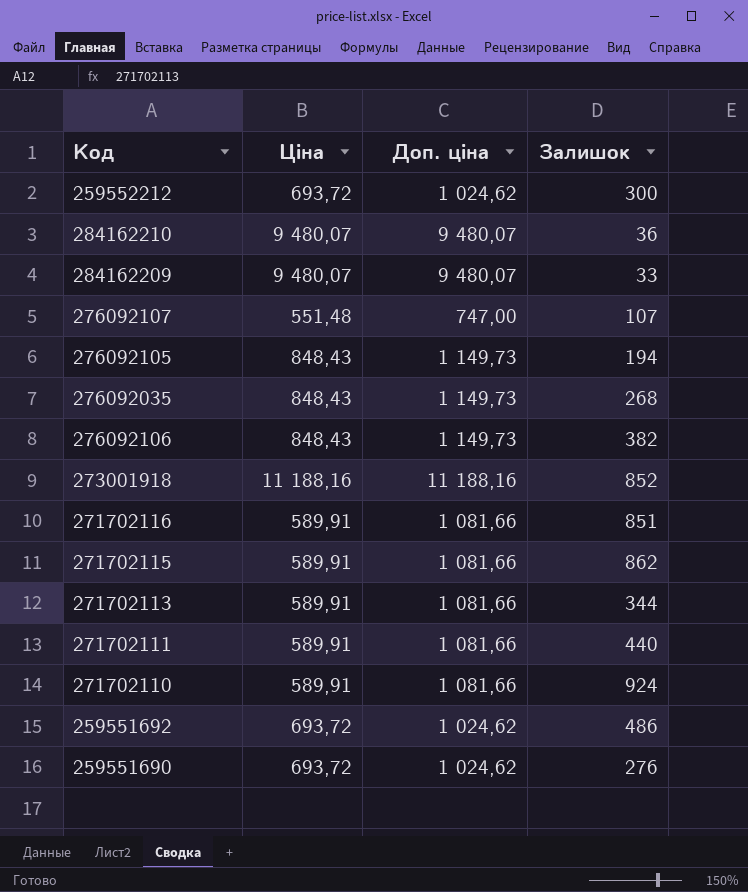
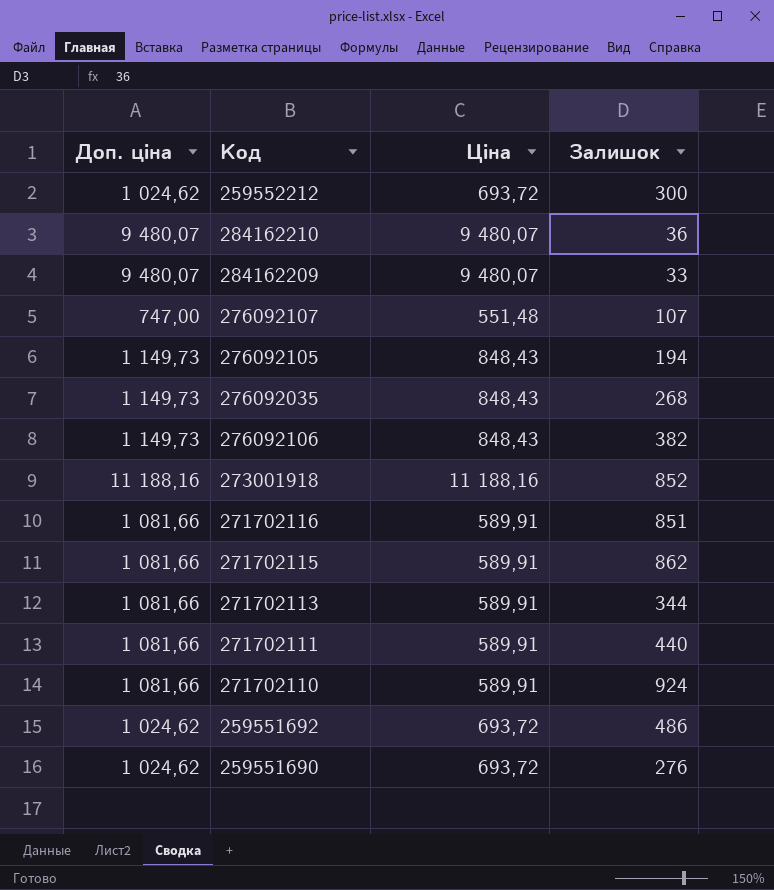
column Доп. ціна | position: 3 -> 1

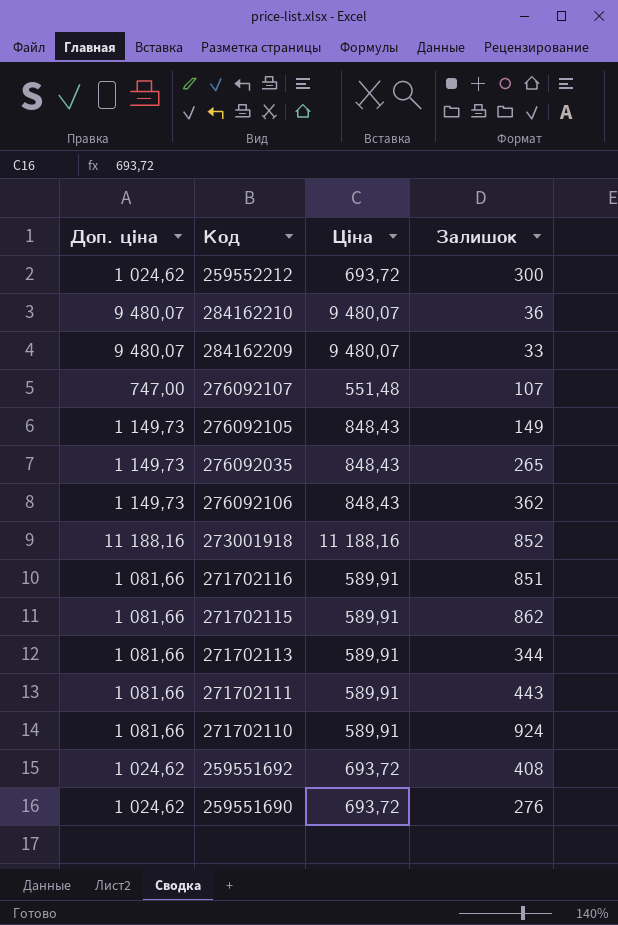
276092105 | Залишок: 194 -> 149
276092035 | Залишок: 268 -> 265
276092106 | Залишок: 382 -> 362
271702111 | Залишок: 440 -> 443
259551692 | Залишок: 486 -> 408

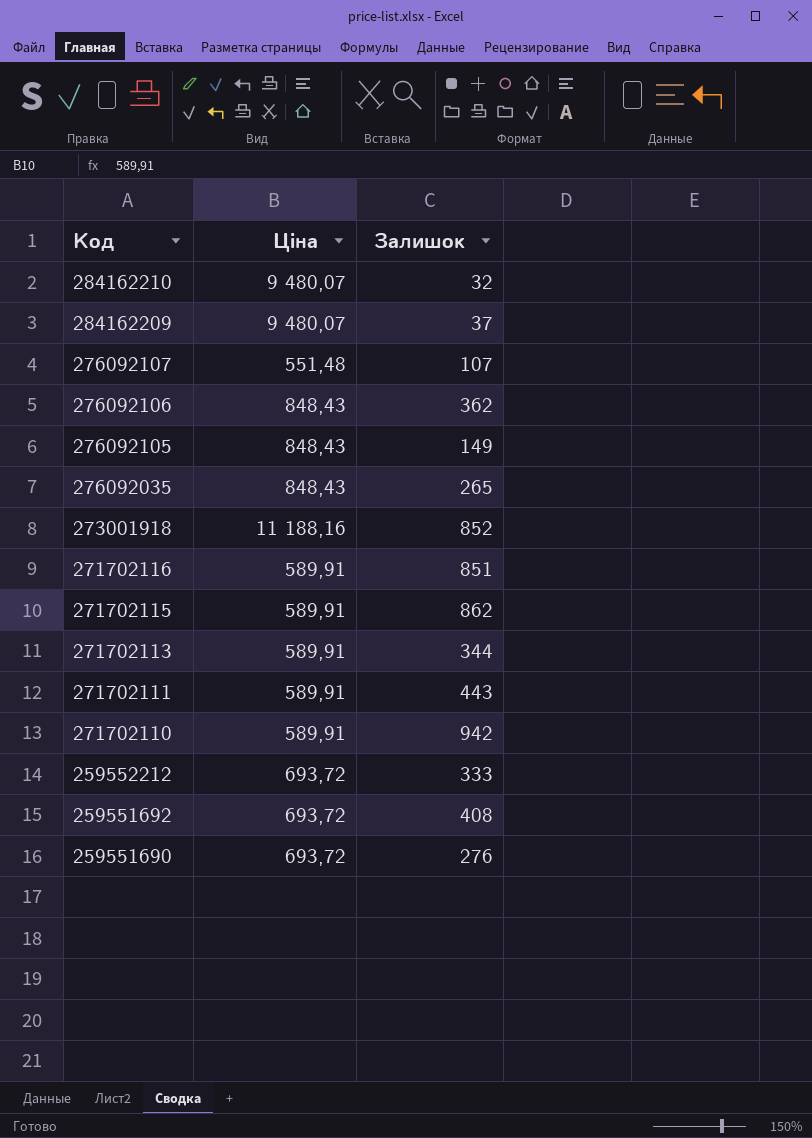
row order: none -> Код descending
column Доп. ціна | position: 1 -> none
284162210 | Залишок: 36 -> 32
284162209 | Залишок: 33 -> 37
271702110 | Залишок: 924 -> 942
259552212 | Залишок: 300 -> 333

